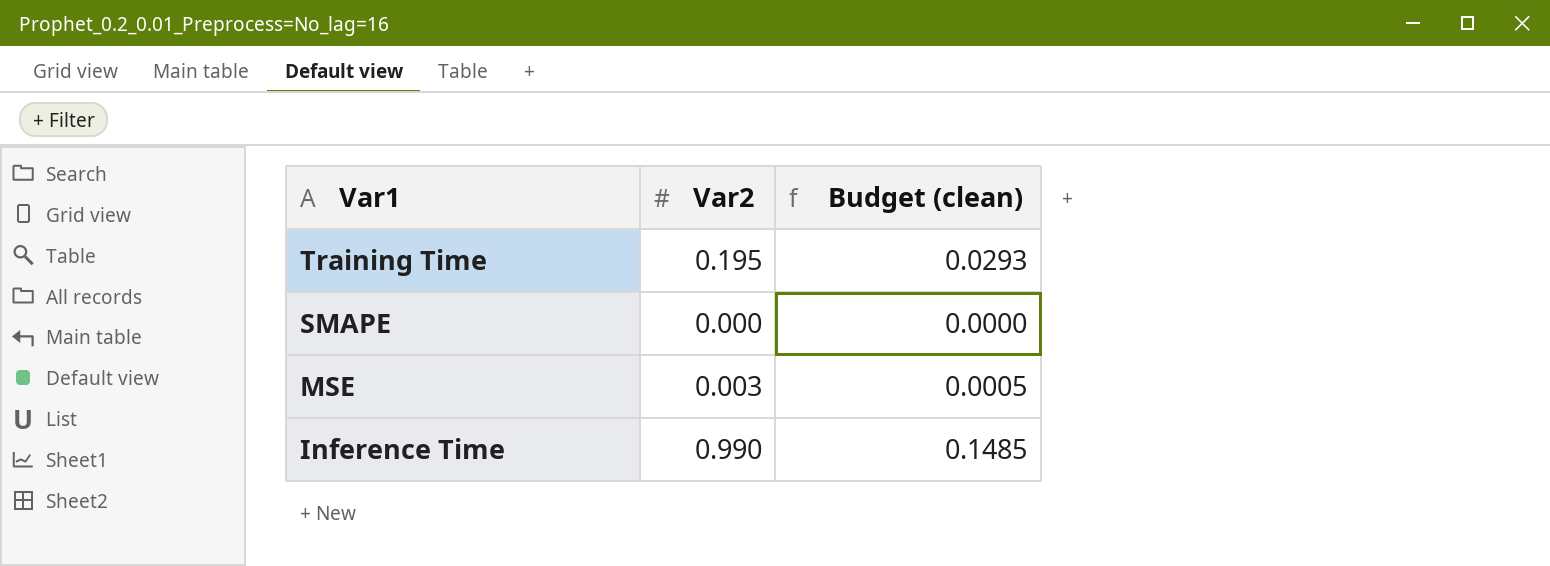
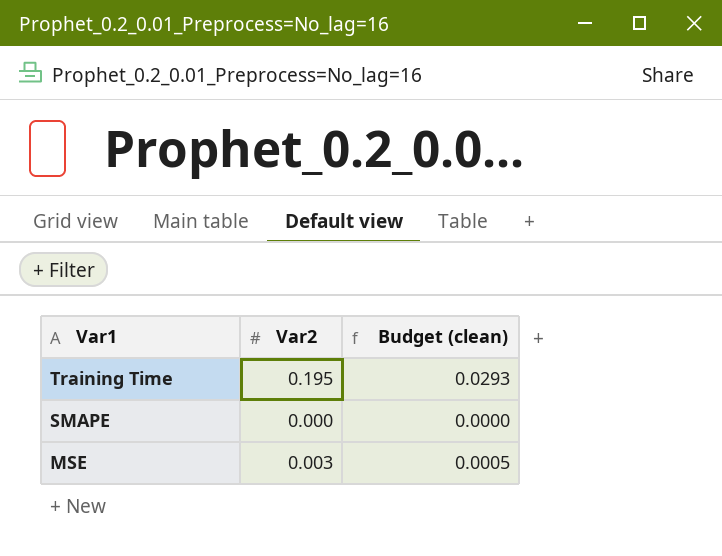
row Inference Time: 0.990 | 0.1485 -> none

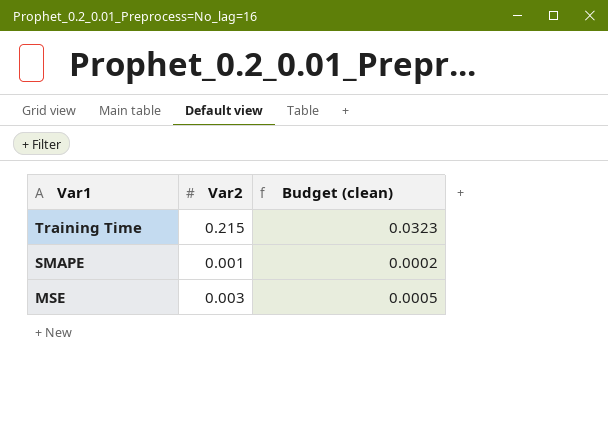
Training Time | Var2: 0.195 -> 0.215
Training Time | Budget (clean): 0.0293 -> 0.0323
SMAPE | Var2: 0.000 -> 0.001
SMAPE | Budget (clean): 0.0000 -> 0.0002

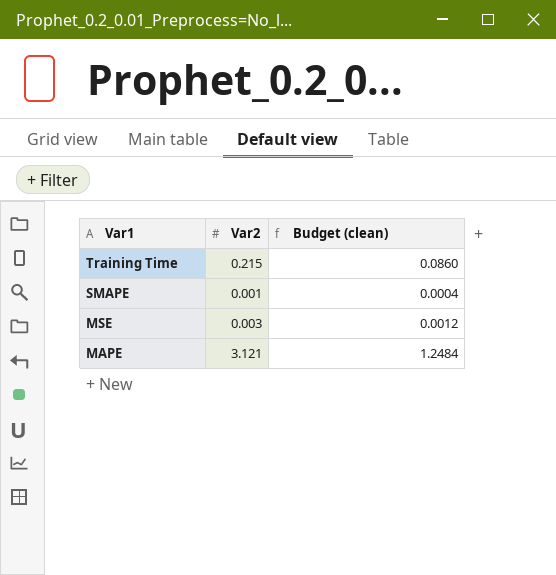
column Budget (clean) | formula: [Var2] * 0.15 -> [Var2] * 0.4
row MAPE: none -> 3.121 | 1.2484

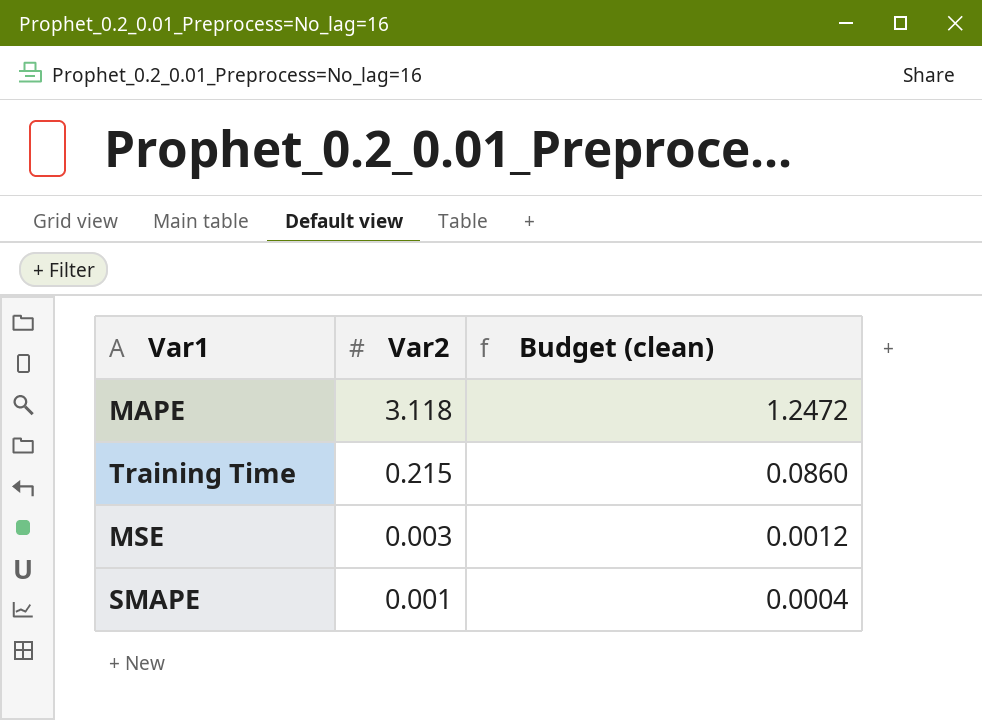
row order: Var1 descending -> Var2 descending
MAPE | Var2: 3.121 -> 3.118
MAPE | Budget (clean): 1.2484 -> 1.2472

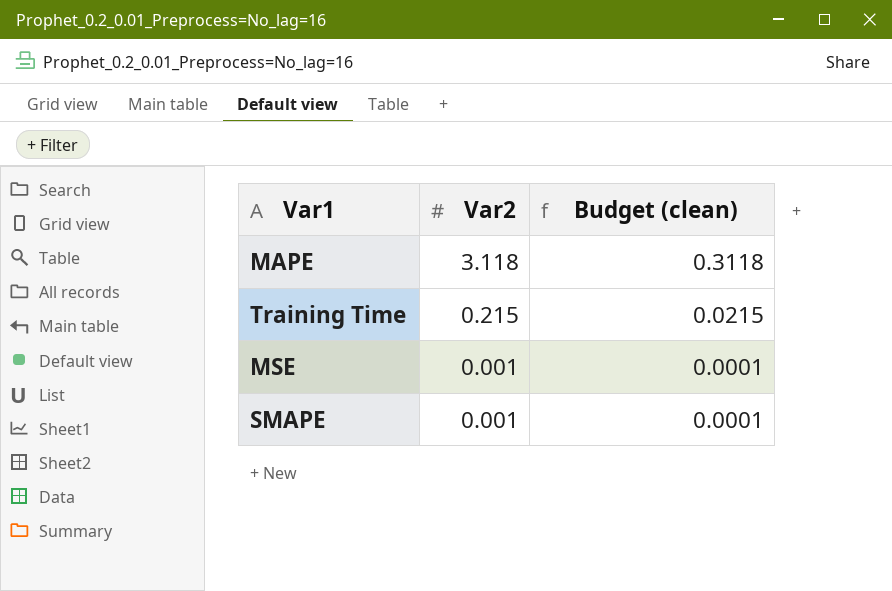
column Budget (clean) | formula: [Var2] * 0.4 -> [Var2] * 0.1
MSE | Var2: 0.003 -> 0.001

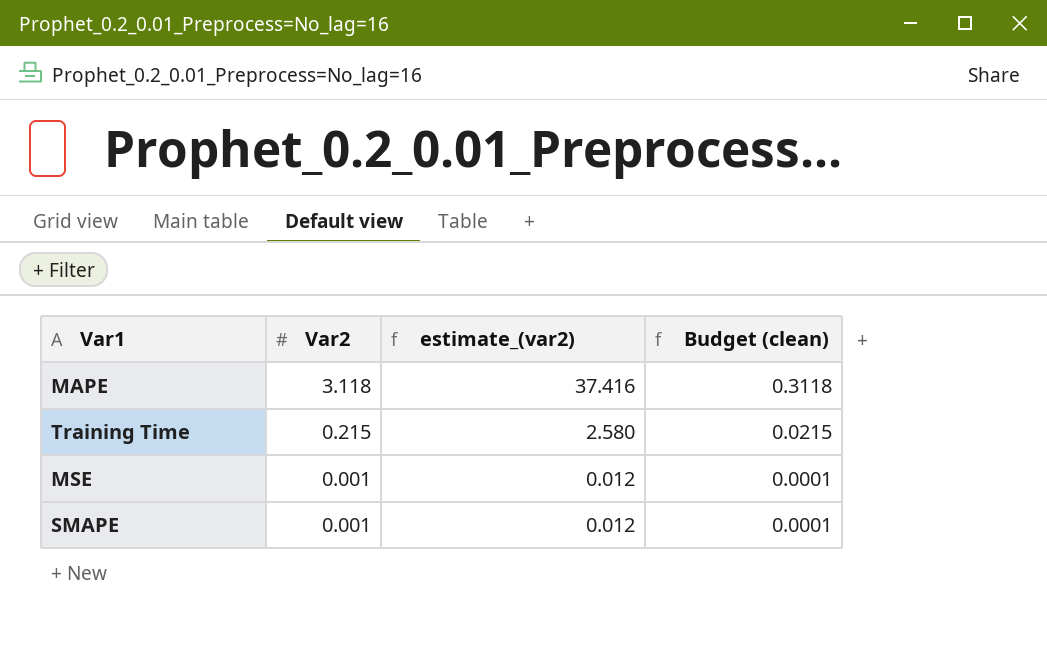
column estimate_(var2) | formula: none -> [Var2] * 12

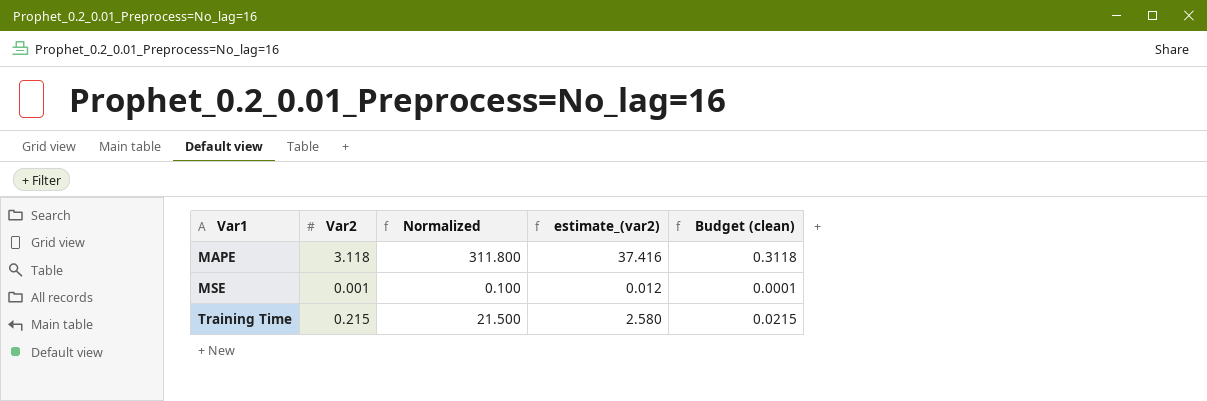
row order: Var2 descending -> Var1 ascending
column Normalized | formula: none -> [Var2] * 100
row SMAPE: 0.001 | 0.012 | 0.0001 -> none

